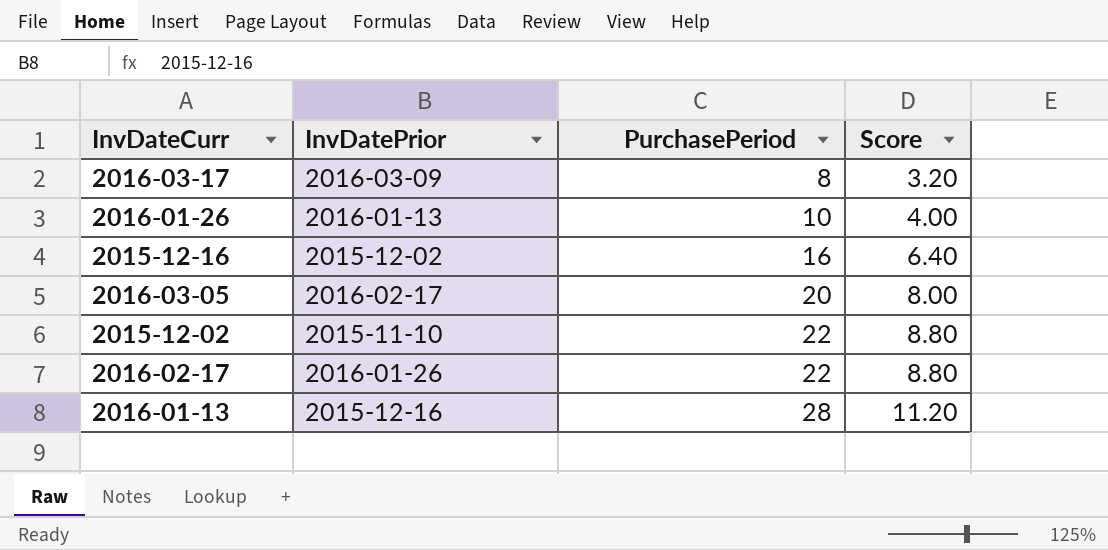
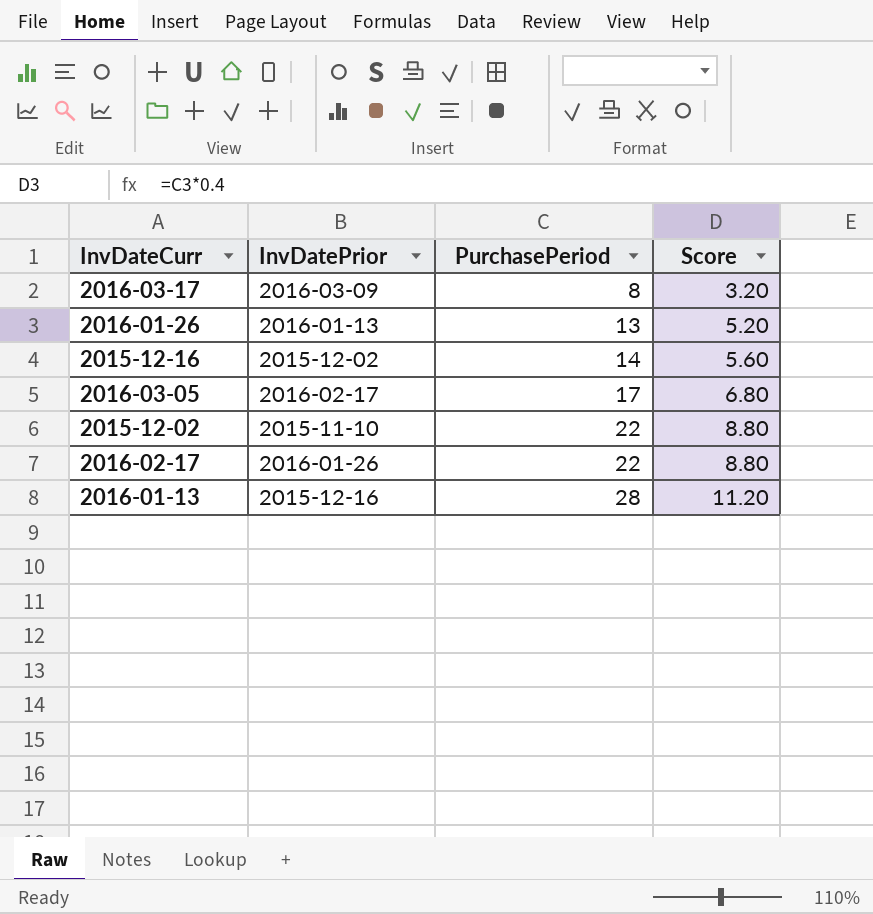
2016-01-26 | PurchasePeriod: 10 -> 13
2016-01-26 | Score: 4.00 -> 5.20
2015-12-16 | PurchasePeriod: 16 -> 14
2015-12-16 | Score: 6.40 -> 5.60
2016-03-05 | PurchasePeriod: 20 -> 17
2016-03-05 | Score: 8.00 -> 6.80

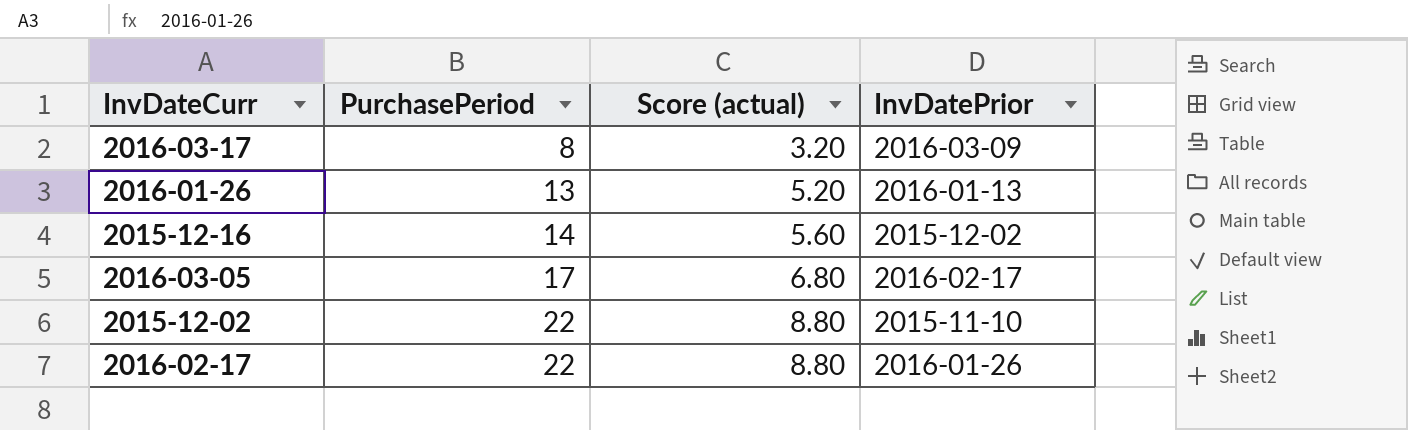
column name: Score -> Score (actual)
column InvDatePrior | position: 2 -> 4
row 2016-01-13: 2015-12-16 | 28 | 11.20 -> none

